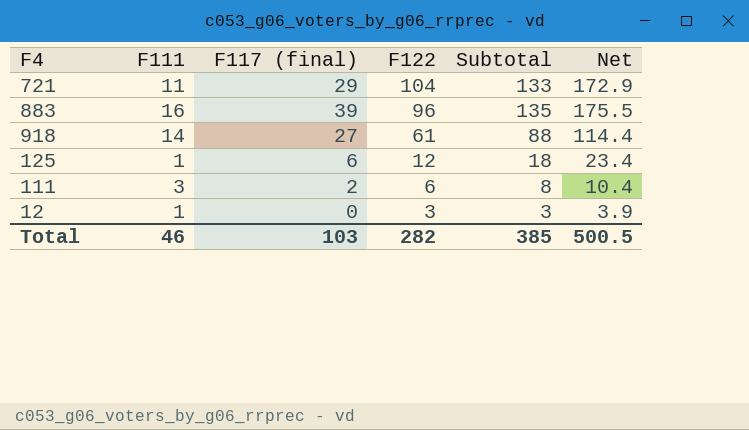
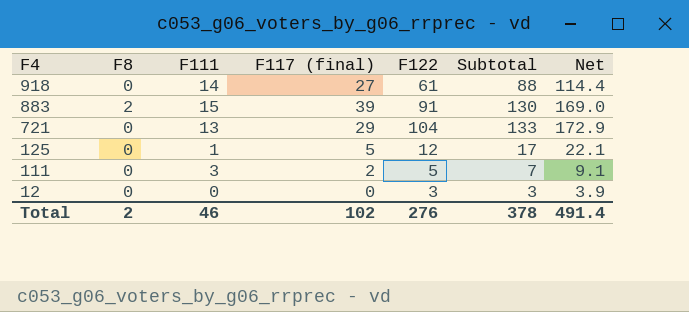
row order: F122 descending -> F4 descending
column F8 | position: none -> 2
883 | F111: 16 -> 15
883 | F122: 96 -> 91
883 | Subtotal: 135 -> 130
883 | Net: 175.5 -> 169.0
721 | F111: 11 -> 13
125 | F117 (final): 6 -> 5
125 | Subtotal: 18 -> 17
125 | Net: 23.4 -> 22.1
111 | F122: 6 -> 5
111 | Subtotal: 8 -> 7
111 | Net: 10.4 -> 9.1
12 | F111: 1 -> 0
Total | F117 (final): 103 -> 102
Total | F122: 282 -> 276
Total | Subtotal: 385 -> 378
Total | Net: 500.5 -> 491.4

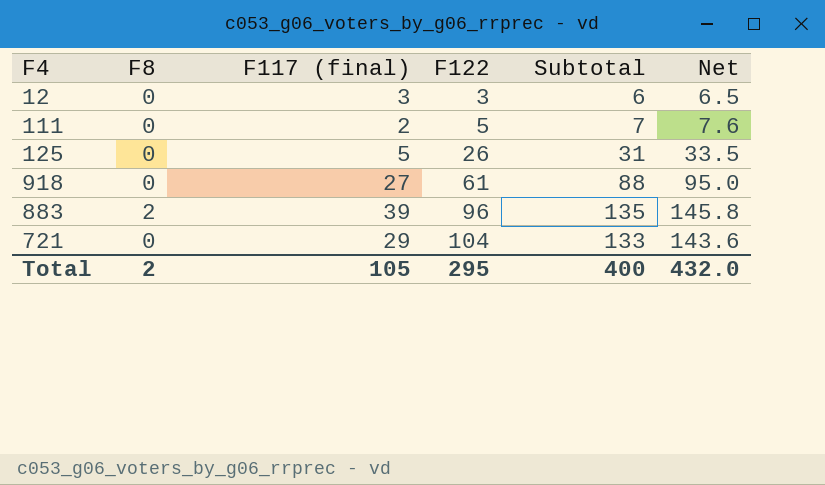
row order: F4 descending -> F122 ascending
column F111 | position: 3 -> none
column Net | formula: [Subtotal] * 1.3 -> [Subtotal] * 1.08
12 | F117 (final): 0 -> 3
12 | Subtotal: 3 -> 6
125 | F122: 12 -> 26
125 | Subtotal: 17 -> 31
883 | F122: 91 -> 96
883 | Subtotal: 130 -> 135
Total | F117 (final): 102 -> 105
Total | F122: 276 -> 295
Total | Subtotal: 378 -> 400
Total | Net: 491.4 -> 432.0

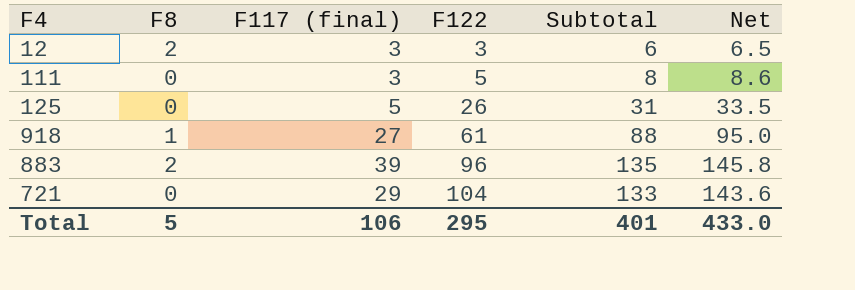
12 | F8: 0 -> 2
111 | F117 (final): 2 -> 3
111 | Subtotal: 7 -> 8
111 | Net: 7.6 -> 8.6
918 | F8: 0 -> 1
Total | F8: 2 -> 5
Total | F117 (final): 105 -> 106
Total | Subtotal: 400 -> 401
Total | Net: 432.0 -> 433.0

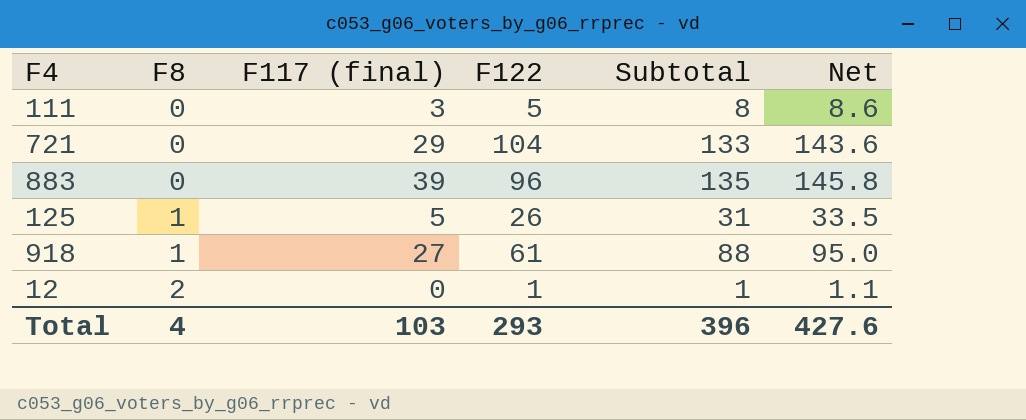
row order: F122 ascending -> F8 ascending
883 | F8: 2 -> 0
125 | F8: 0 -> 1
12 | F117 (final): 3 -> 0
12 | F122: 3 -> 1
12 | Subtotal: 6 -> 1
12 | Net: 6.5 -> 1.1
Total | F8: 5 -> 4
Total | F117 (final): 106 -> 103
Total | F122: 295 -> 293
Total | Subtotal: 401 -> 396
Total | Net: 433.0 -> 427.6

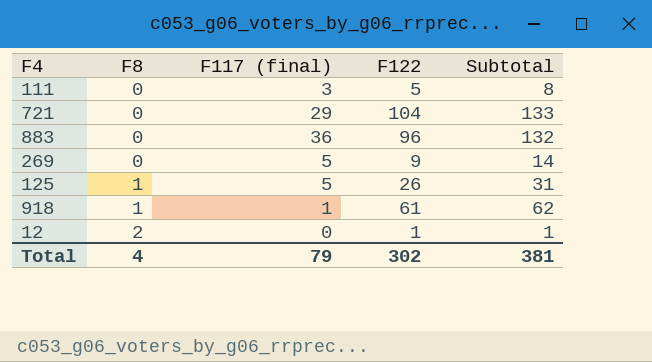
column Net | formula: [Subtotal] * 1.08 -> none
883 | F117 (final): 39 -> 36
883 | Subtotal: 135 -> 132
row 269: none -> 0 | 5 | 9 | 14
918 | F117 (final): 27 -> 1
918 | Subtotal: 88 -> 62
Total | F117 (final): 103 -> 79
Total | F122: 293 -> 302
Total | Subtotal: 396 -> 381

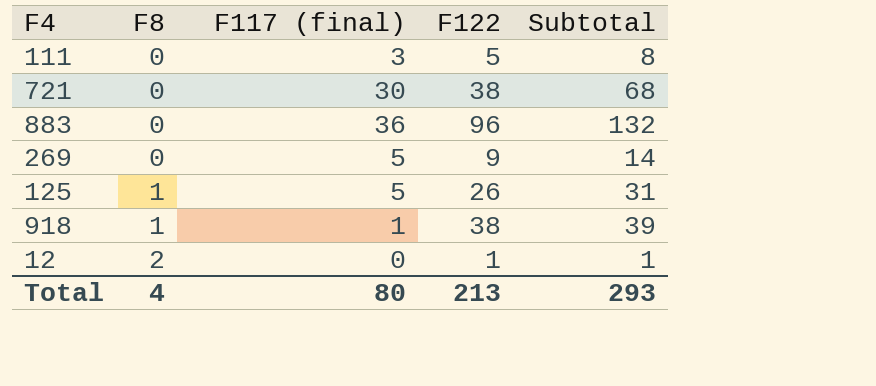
721 | F117 (final): 29 -> 30
721 | F122: 104 -> 38
721 | Subtotal: 133 -> 68
918 | F122: 61 -> 38
918 | Subtotal: 62 -> 39
Total | F117 (final): 79 -> 80
Total | F122: 302 -> 213
Total | Subtotal: 381 -> 293

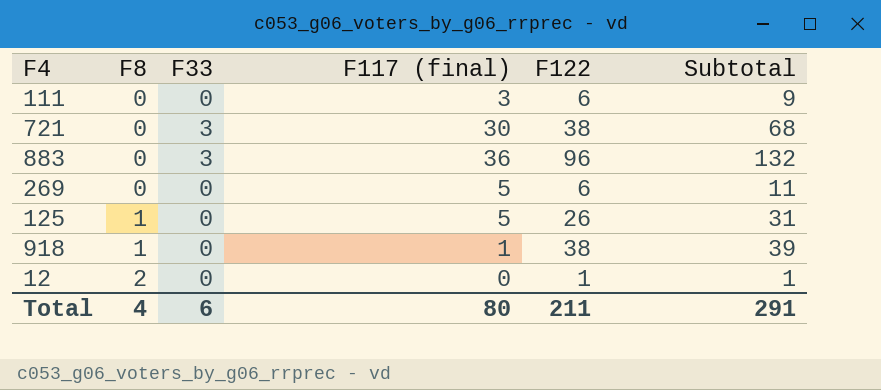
column F33 | position: none -> 3
111 | F122: 5 -> 6
111 | Subtotal: 8 -> 9
269 | F122: 9 -> 6
269 | Subtotal: 14 -> 11
Total | F122: 213 -> 211
Total | Subtotal: 293 -> 291

